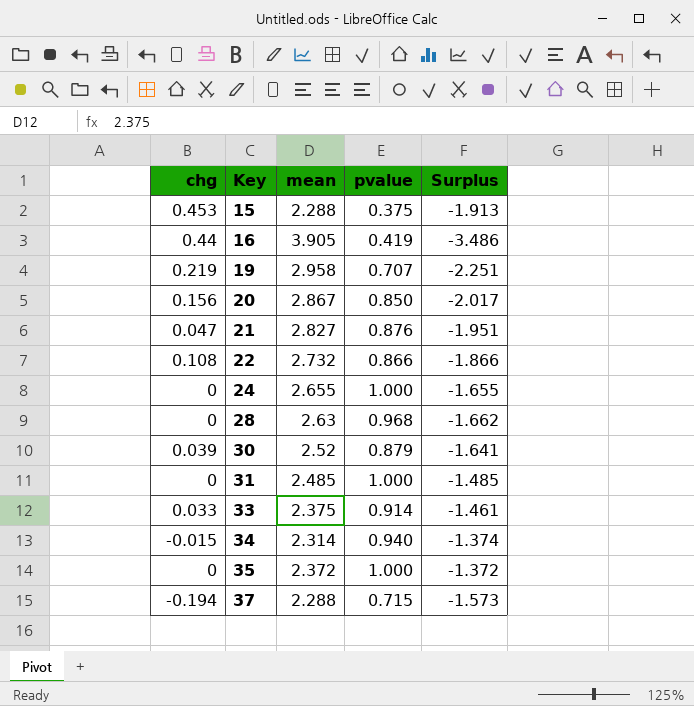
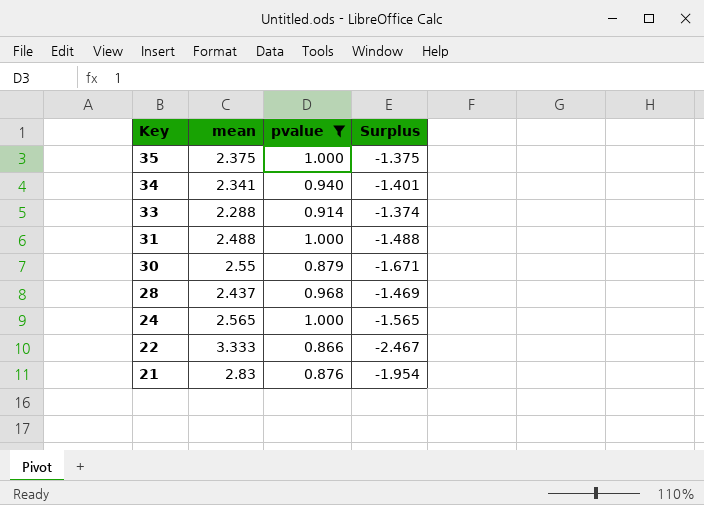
filter: none -> pvalue >= 0.866
row order: Key ascending -> Key descending
column chg | position: 1 -> none
35 | mean: 2.372 -> 2.375
35 | Surplus: -1.372 -> -1.375
34 | mean: 2.314 -> 2.341
34 | Surplus: -1.374 -> -1.401
33 | mean: 2.375 -> 2.288
33 | Surplus: -1.461 -> -1.374
31 | mean: 2.485 -> 2.488
31 | Surplus: -1.485 -> -1.488
30 | mean: 2.52 -> 2.55
30 | Surplus: -1.641 -> -1.671
28 | mean: 2.63 -> 2.437
28 | Surplus: -1.662 -> -1.469
24 | mean: 2.655 -> 2.565
24 | Surplus: -1.655 -> -1.565
22 | mean: 2.732 -> 3.333
22 | Surplus: -1.866 -> -2.467
21 | mean: 2.827 -> 2.83
21 | Surplus: -1.951 -> -1.954

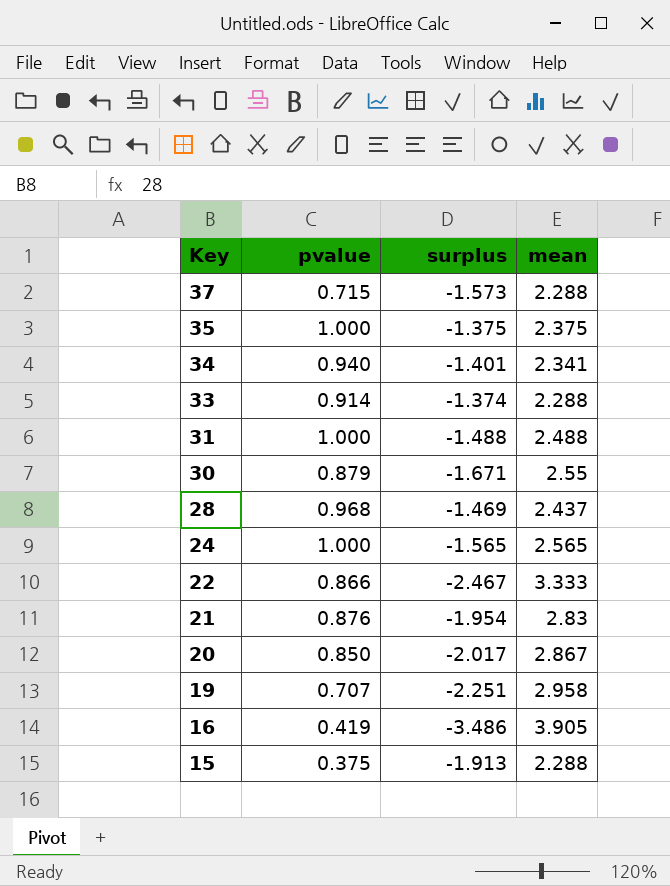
filter: pvalue >= 0.866 -> none
column name: Surplus -> surplus
column mean | position: 2 -> 4

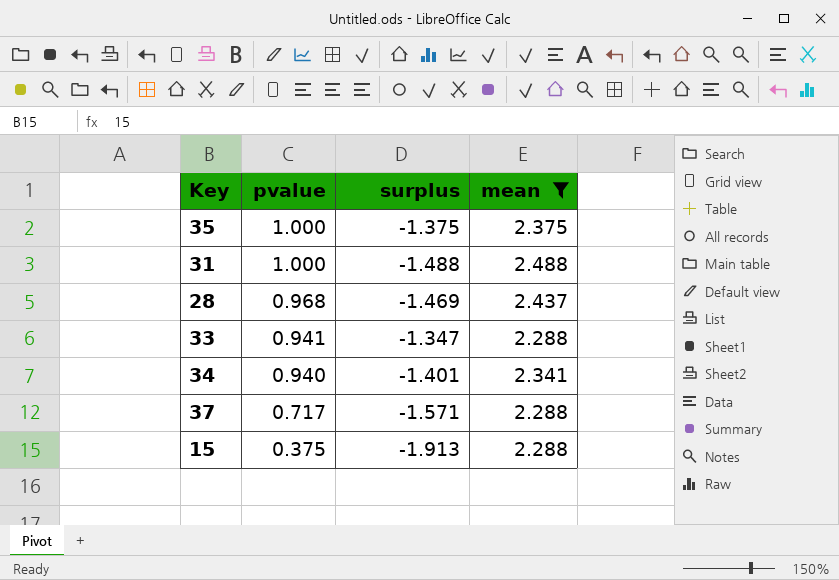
filter: none -> mean <= 2.488
row order: Key descending -> pvalue descending
33 | pvalue: 0.914 -> 0.941
33 | surplus: -1.374 -> -1.347
37 | pvalue: 0.715 -> 0.717
37 | surplus: -1.573 -> -1.571

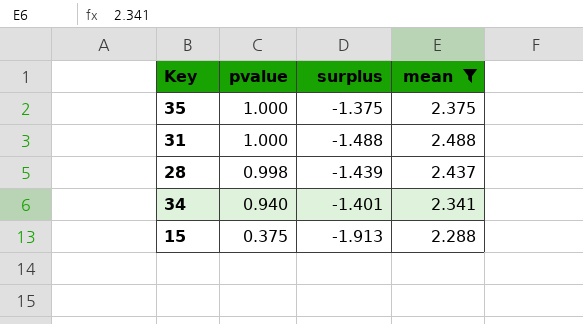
row 33: 0.941 | -1.347 | 2.288 -> none
row 37: 0.717 | -1.571 | 2.288 -> none
28 | pvalue: 0.968 -> 0.998
28 | surplus: -1.469 -> -1.439

